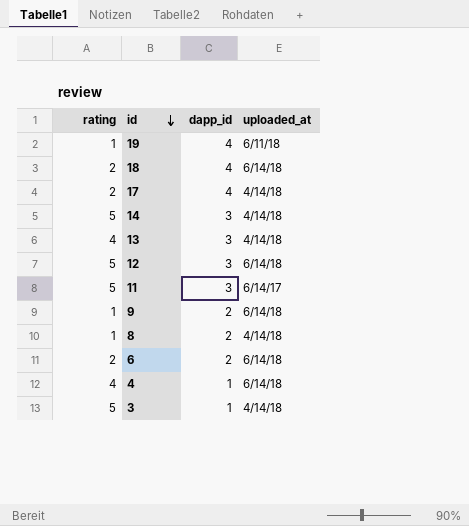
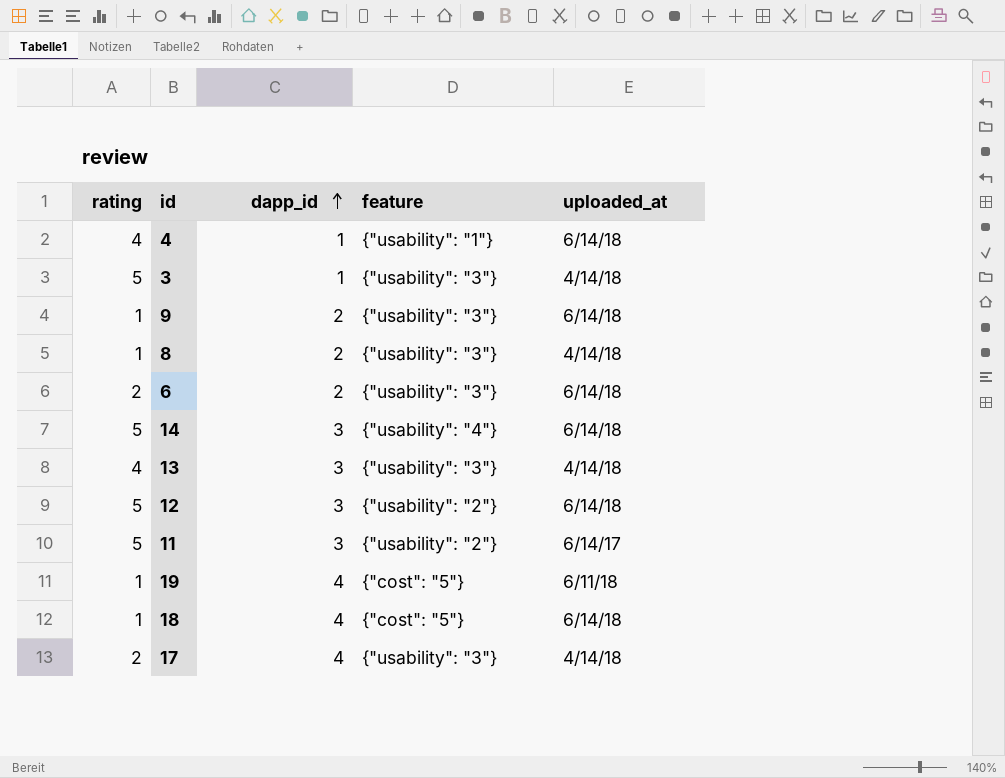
row order: id descending -> dapp_id ascending
column feature | position: none -> 4
14 | uploaded_at: 4/14/18 -> 6/14/18
18 | rating: 2 -> 1

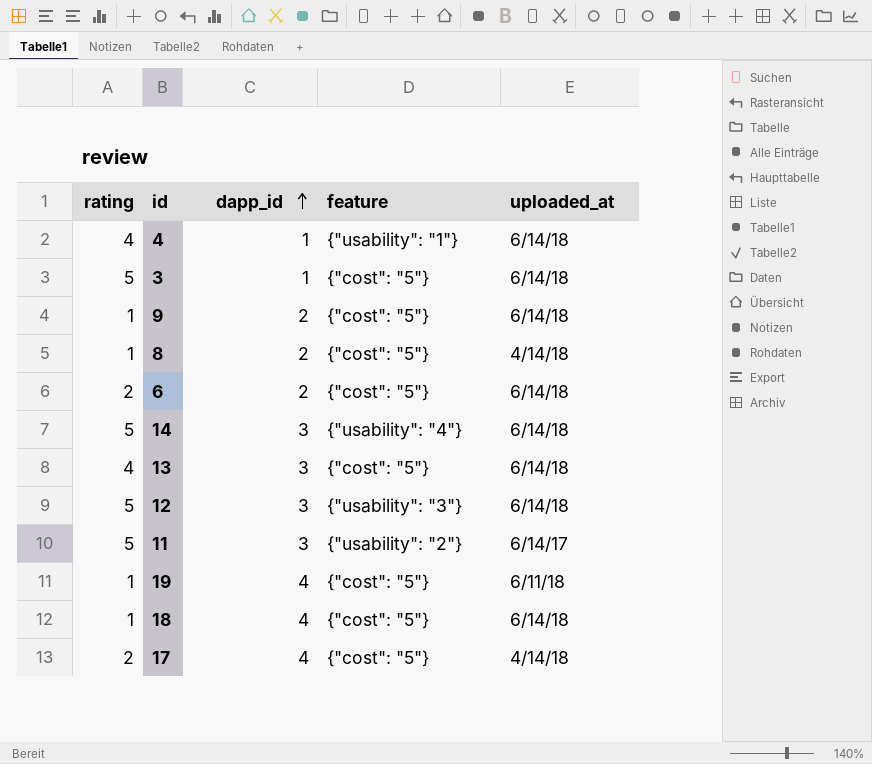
3 | feature: {"usability": "3"} -> {"cost": "5"}
3 | uploaded_at: 4/14/18 -> 6/14/18
9 | feature: {"usability": "3"} -> {"cost": "5"}
8 | feature: {"usability": "3"} -> {"cost": "5"}
6 | feature: {"usability": "3"} -> {"cost": "5"}
13 | feature: {"usability": "3"} -> {"cost": "5"}
13 | uploaded_at: 4/14/18 -> 6/14/18
12 | feature: {"usability": "2"} -> {"usability": "3"}
17 | feature: {"usability": "3"} -> {"cost": "5"}

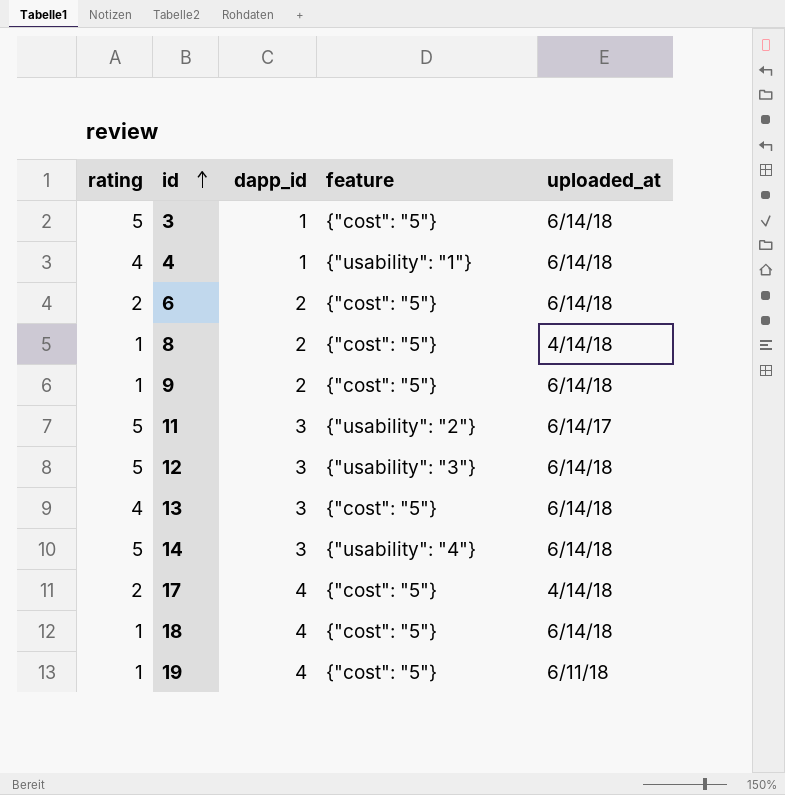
row order: dapp_id ascending -> id ascending

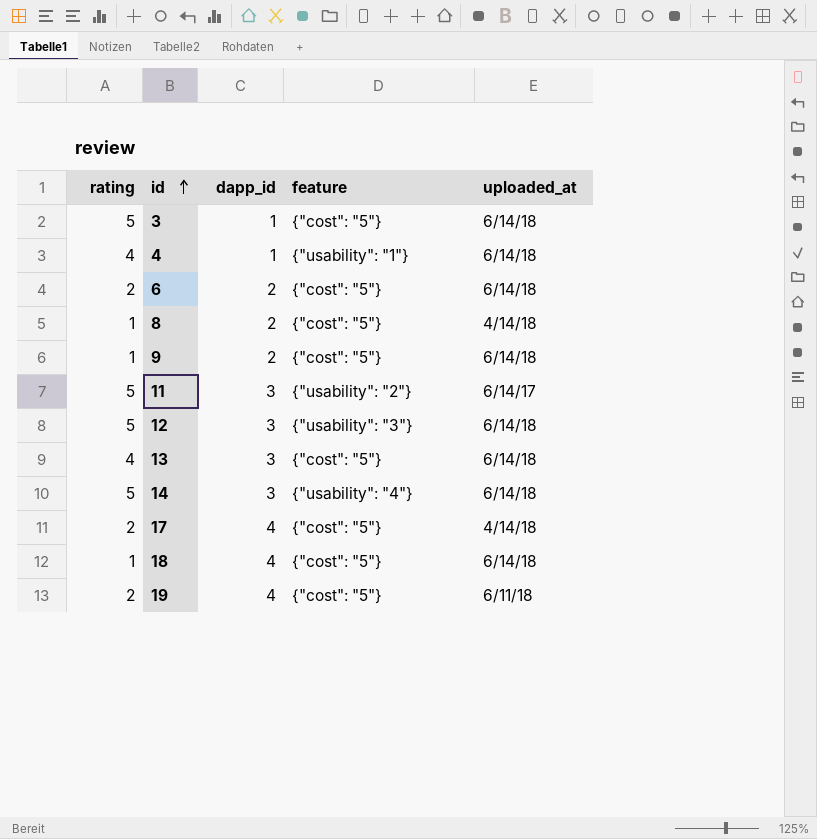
19 | rating: 1 -> 2

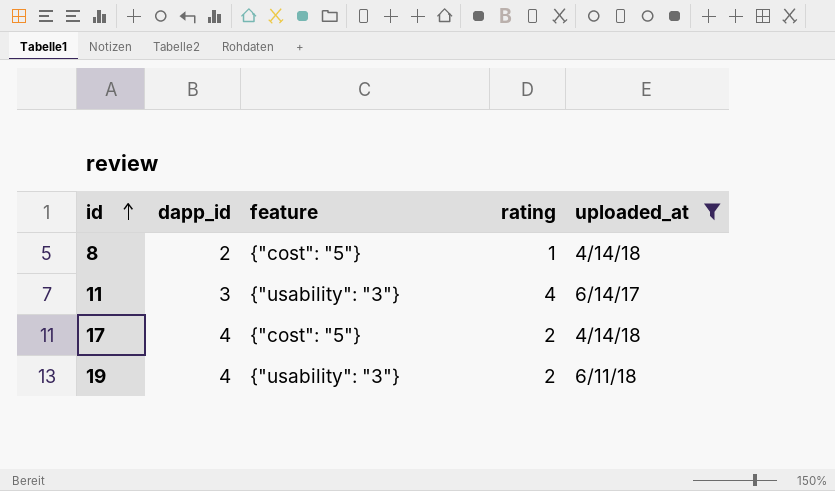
filter: none -> uploaded_at != 6/14/18
column rating | position: 1 -> 4
11 | feature: {"usability": "2"} -> {"usability": "3"}
11 | rating: 5 -> 4
19 | feature: {"cost": "5"} -> {"usability": "3"}

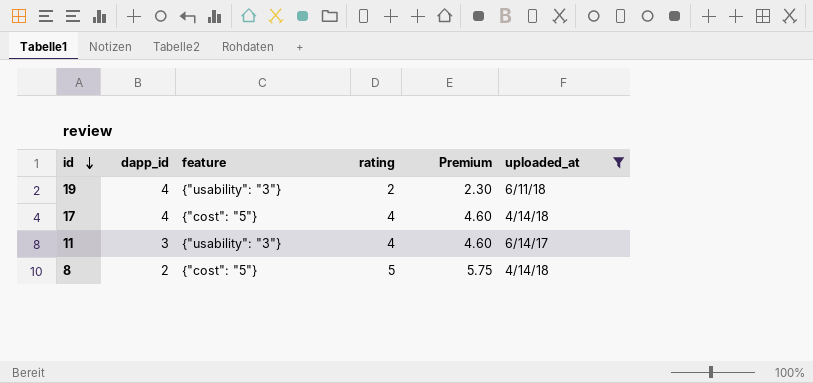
row order: id ascending -> id descending
column Premium | formula: none -> [rating] * 1.15
17 | rating: 2 -> 4
8 | rating: 1 -> 5

